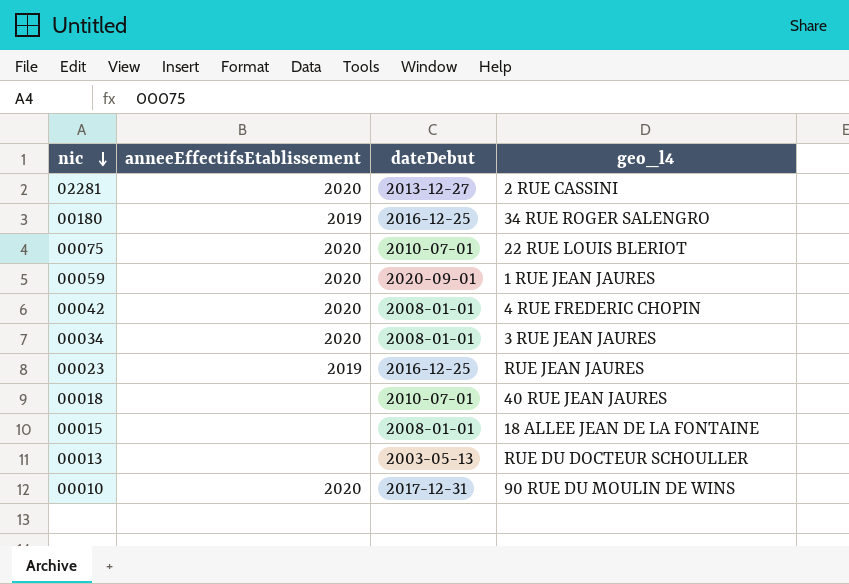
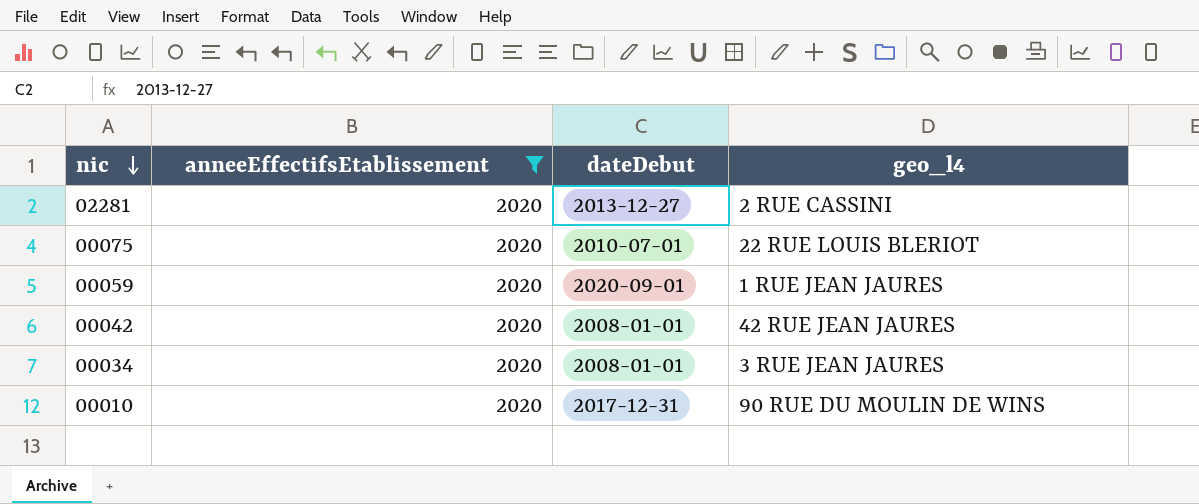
filter: none -> anneeEffectifsEtablissement = 2020
00042 | geo_l4: 4 RUE FREDERIC CHOPIN -> 42 RUE JEAN JAURES

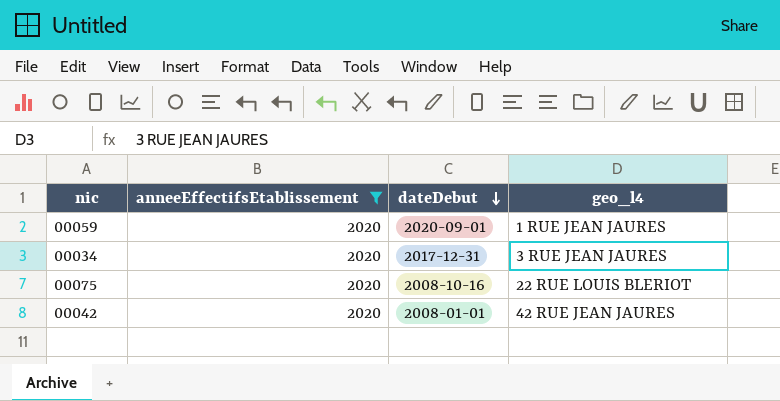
row order: nic descending -> dateDebut descending
row 02281: 2020 | 2013-12-27 | 2 RUE CASSINI -> none
row 00010: 2020 | 2017-12-31 | 90 RUE DU MOULIN DE WINS -> none
00034 | dateDebut: 2008-01-01 -> 2017-12-31
00075 | dateDebut: 2010-07-01 -> 2008-10-16

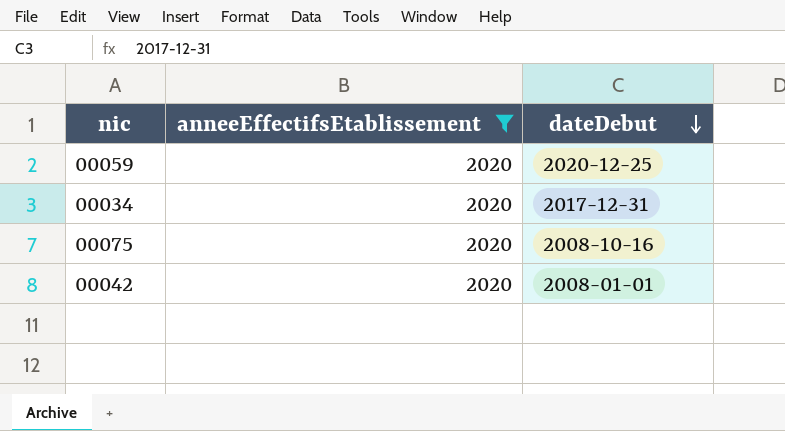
column geo_l4 | position: 4 -> none
00059 | dateDebut: 2020-09-01 -> 2020-12-25

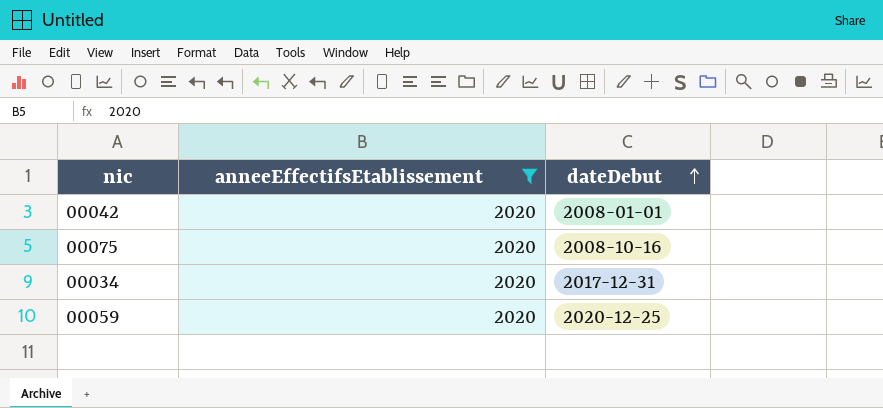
row order: dateDebut descending -> dateDebut ascending

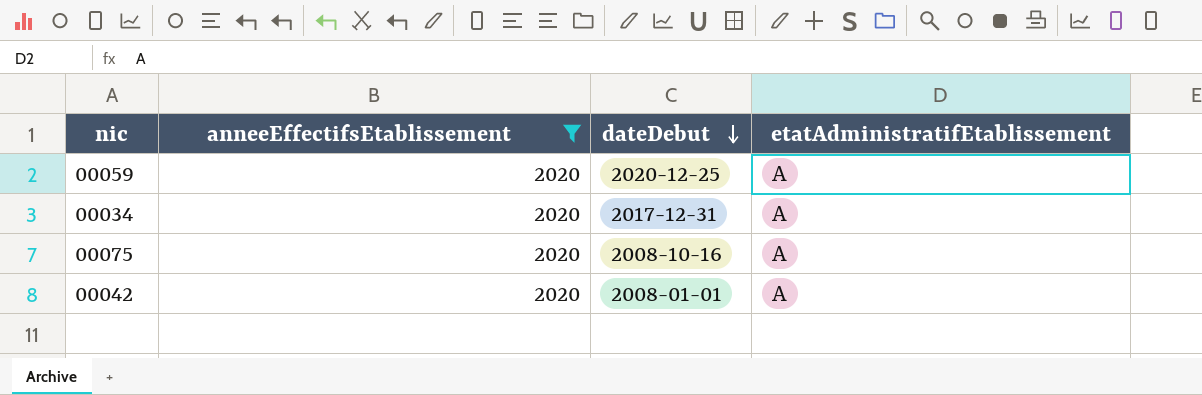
row order: dateDebut ascending -> dateDebut descending
column etatAdministratifEtablissement | position: none -> 4

